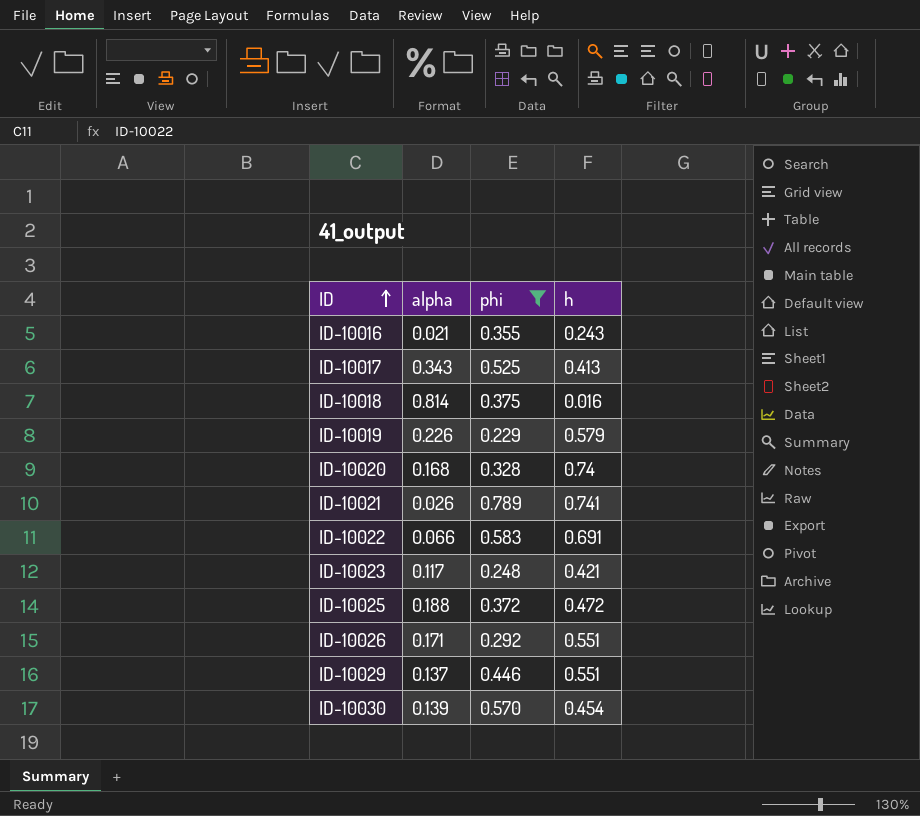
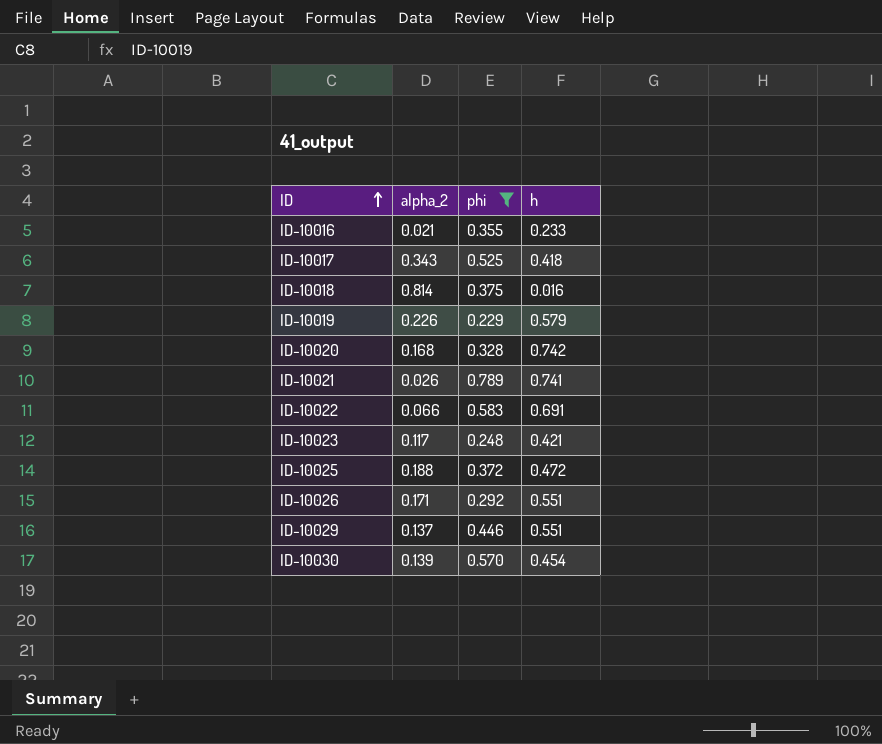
column name: alpha -> alpha_2
ID-10016 | h: 0.243 -> 0.233
ID-10017 | h: 0.413 -> 0.418
ID-10020 | h: 0.74 -> 0.742

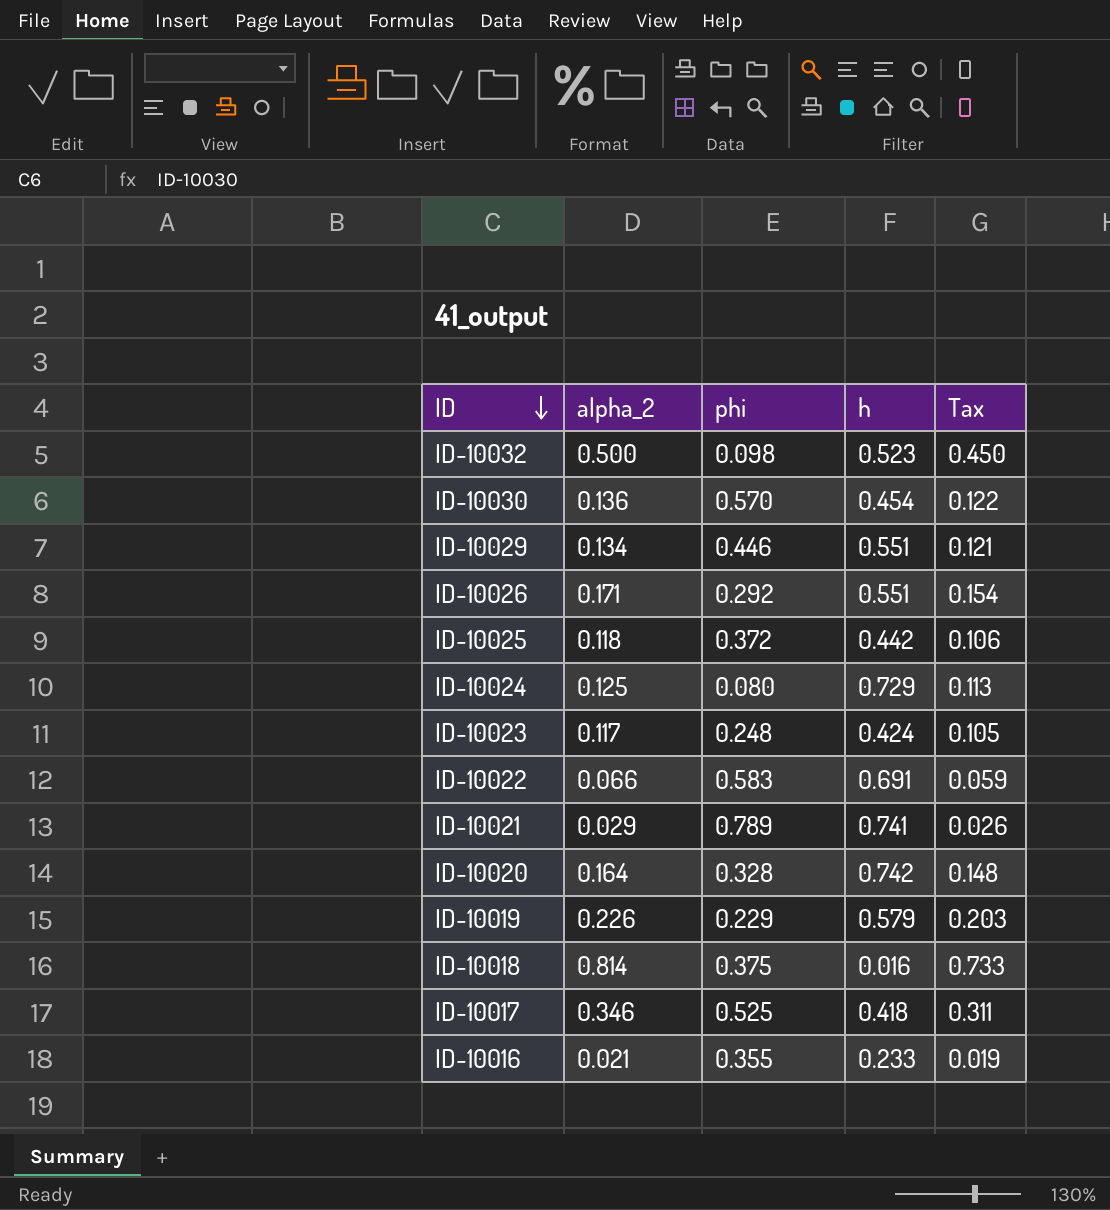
filter: phi >= 0.229 -> none
row order: ID ascending -> ID descending
column Tax | formula: none -> [alpha_2] * 0.9
ID-10030 | alpha_2: 0.139 -> 0.136
ID-10029 | alpha_2: 0.137 -> 0.134
ID-10025 | alpha_2: 0.188 -> 0.118
ID-10025 | h: 0.472 -> 0.442
ID-10023 | h: 0.421 -> 0.424
ID-10021 | alpha_2: 0.026 -> 0.029
ID-10020 | alpha_2: 0.168 -> 0.164
ID-10017 | alpha_2: 0.343 -> 0.346

